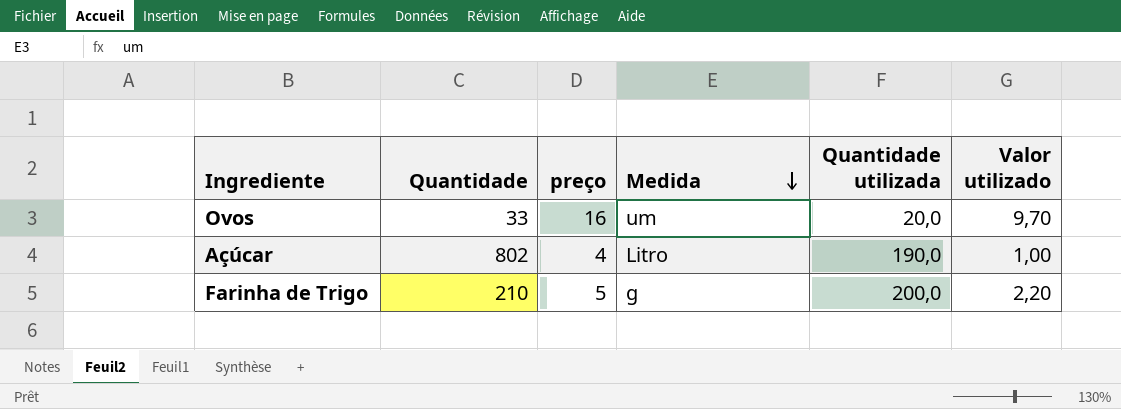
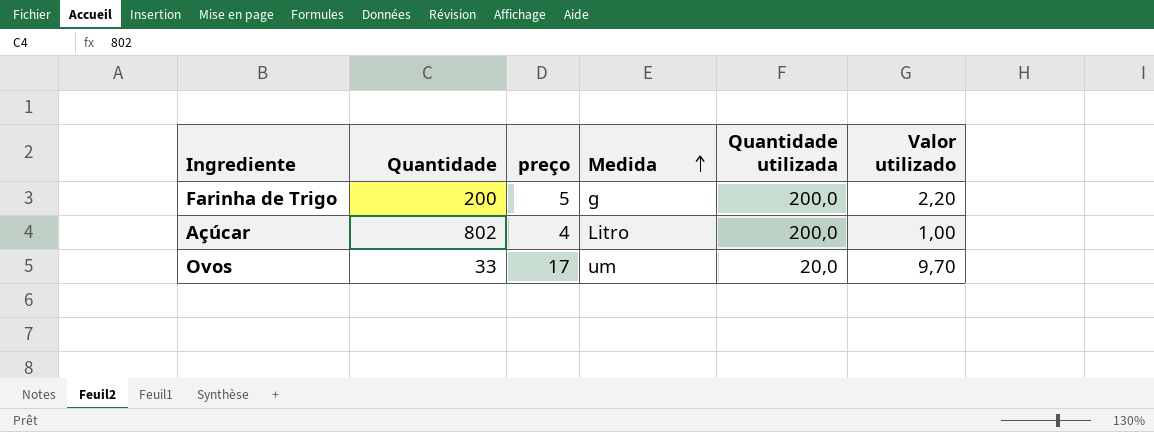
row order: Medida descending -> Medida ascending
Farinha de Trigo | Quantidade: 210 -> 200
Açúcar | Quantidade utilizada: 190,0 -> 200,0
Ovos | preço: 16 -> 17

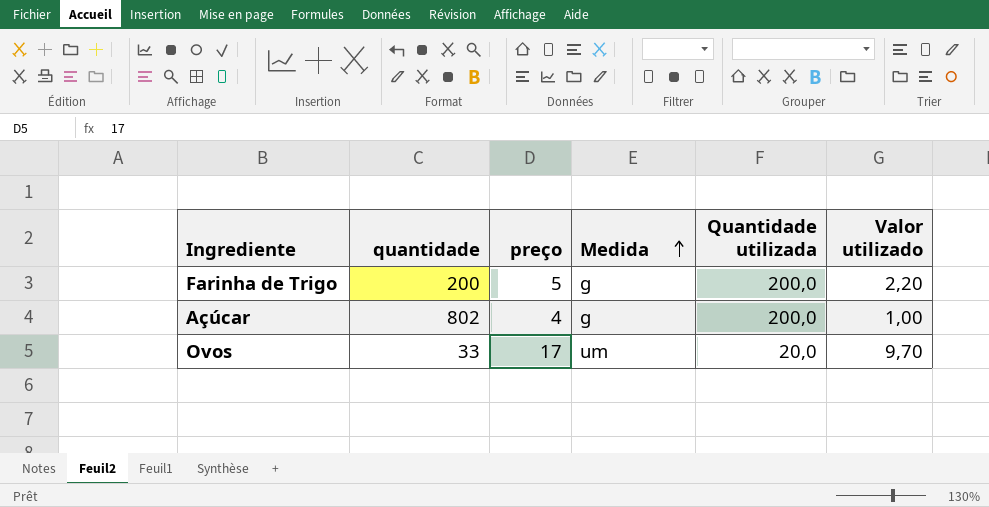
column name: Quantidade -> quantidade
Açúcar | Medida: Litro -> g

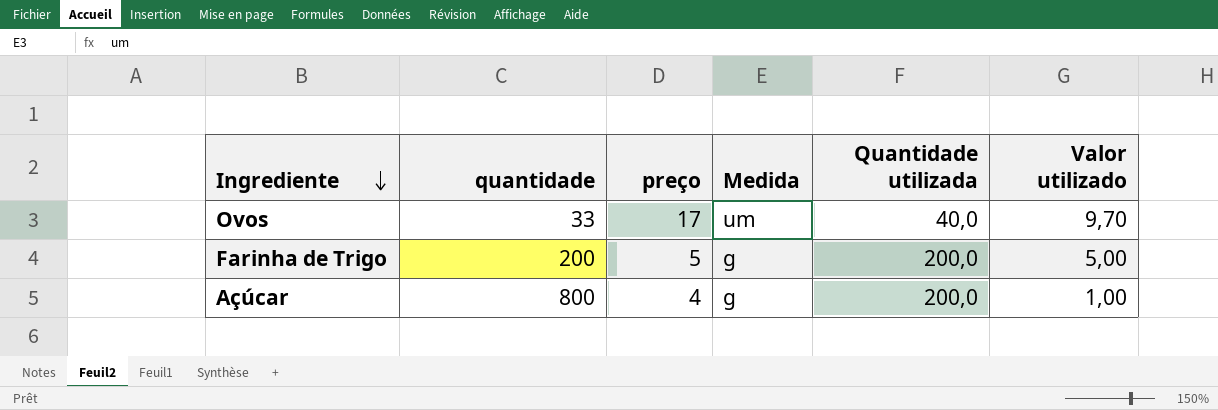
row order: Medida ascending -> Ingrediente descending
Ovos | Quantidade utilizada: 20,0 -> 40,0
Farinha de Trigo | Valor utilizado: 2,20 -> 5,00
Açúcar | quantidade: 802 -> 800

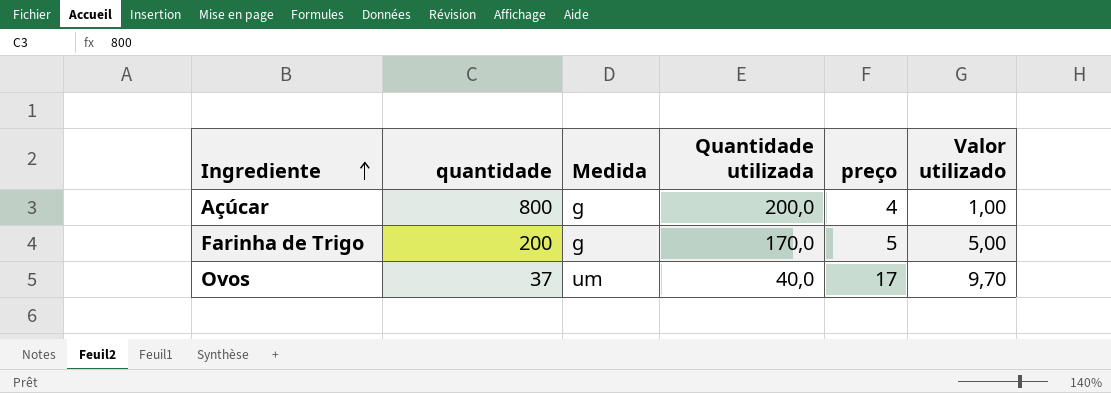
row order: Ingrediente descending -> Ingrediente ascending
column preço | position: 3 -> 5
Farinha de Trigo | Quantidade utilizada: 200,0 -> 170,0
Ovos | quantidade: 33 -> 37

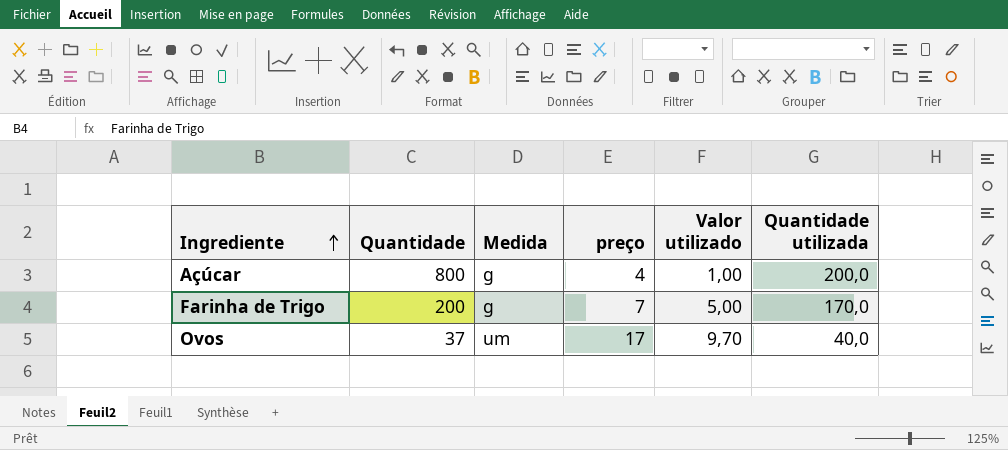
column name: quantidade -> Quantidade
column Quantidade utilizada | position: 4 -> 6
Farinha de Trigo | preço: 5 -> 7

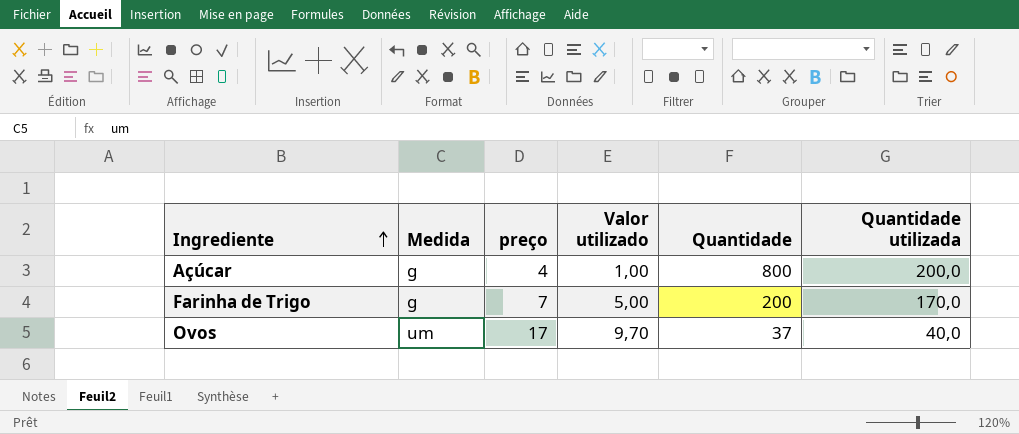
column Quantidade | position: 2 -> 5

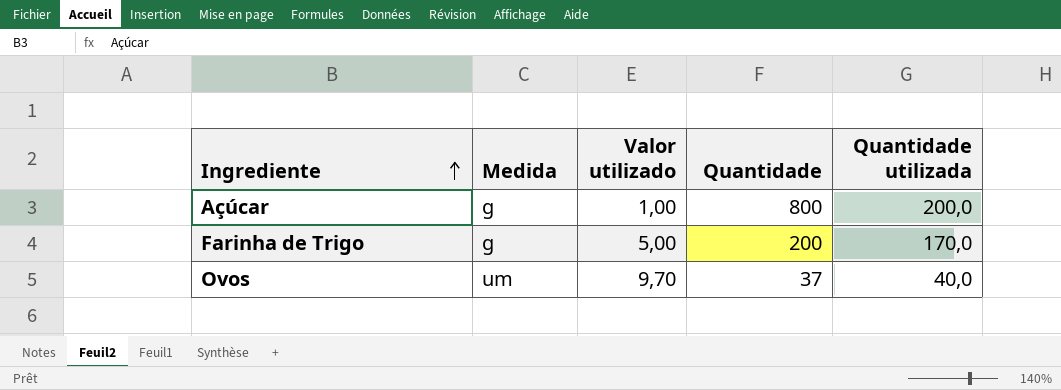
column preço | position: 3 -> none

